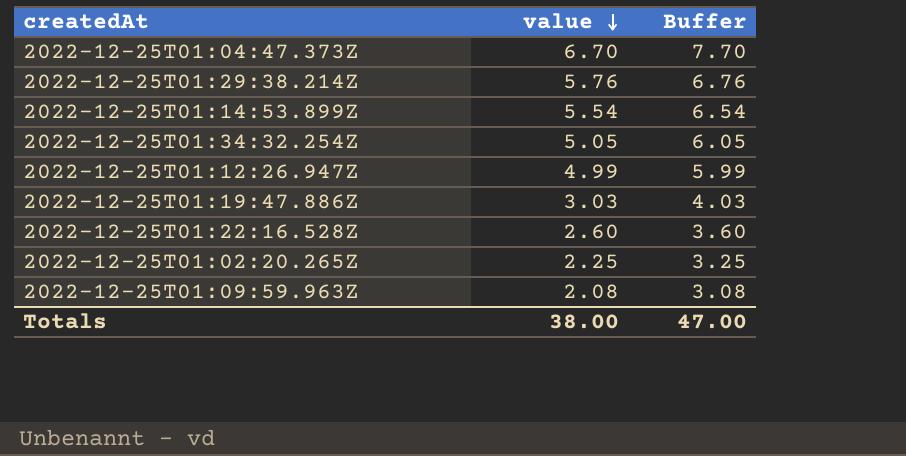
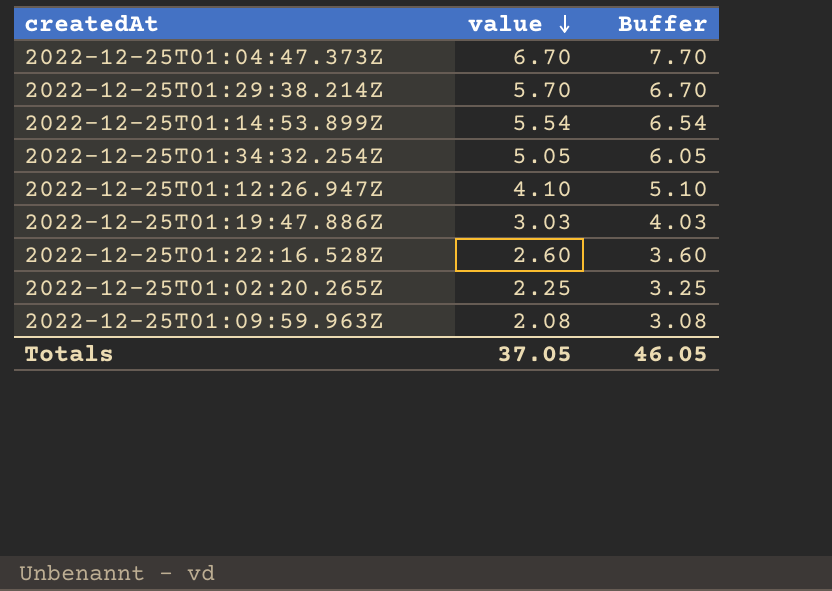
2022-12-25T01:29:38.214Z | value: 5.76 -> 5.70
2022-12-25T01:29:38.214Z | Buffer: 6.76 -> 6.70
2022-12-25T01:12:26.947Z | value: 4.99 -> 4.10
2022-12-25T01:12:26.947Z | Buffer: 5.99 -> 5.10
Totals | value: 38.00 -> 37.05
Totals | Buffer: 47.00 -> 46.05

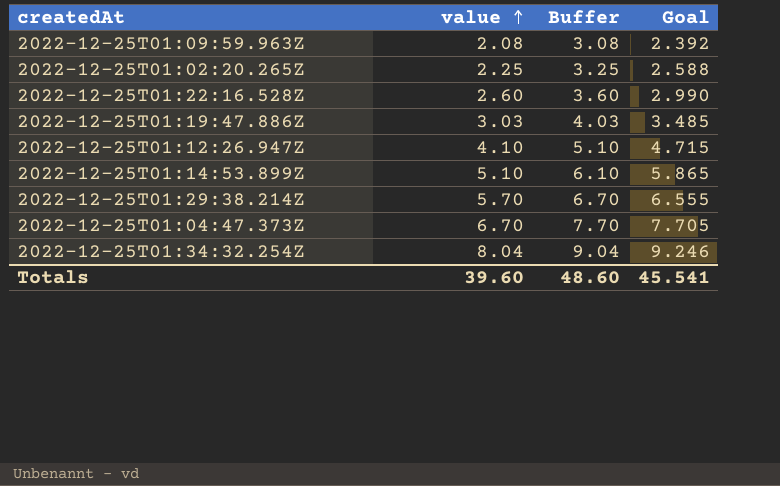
row order: value descending -> value ascending
column Goal | formula: none -> [value] * 1.15
2022-12-25T01:14:53.899Z | value: 5.54 -> 5.10
2022-12-25T01:14:53.899Z | Buffer: 6.54 -> 6.10
2022-12-25T01:34:32.254Z | value: 5.05 -> 8.04
2022-12-25T01:34:32.254Z | Buffer: 6.05 -> 9.04
Totals | value: 37.05 -> 39.60
Totals | Buffer: 46.05 -> 48.60

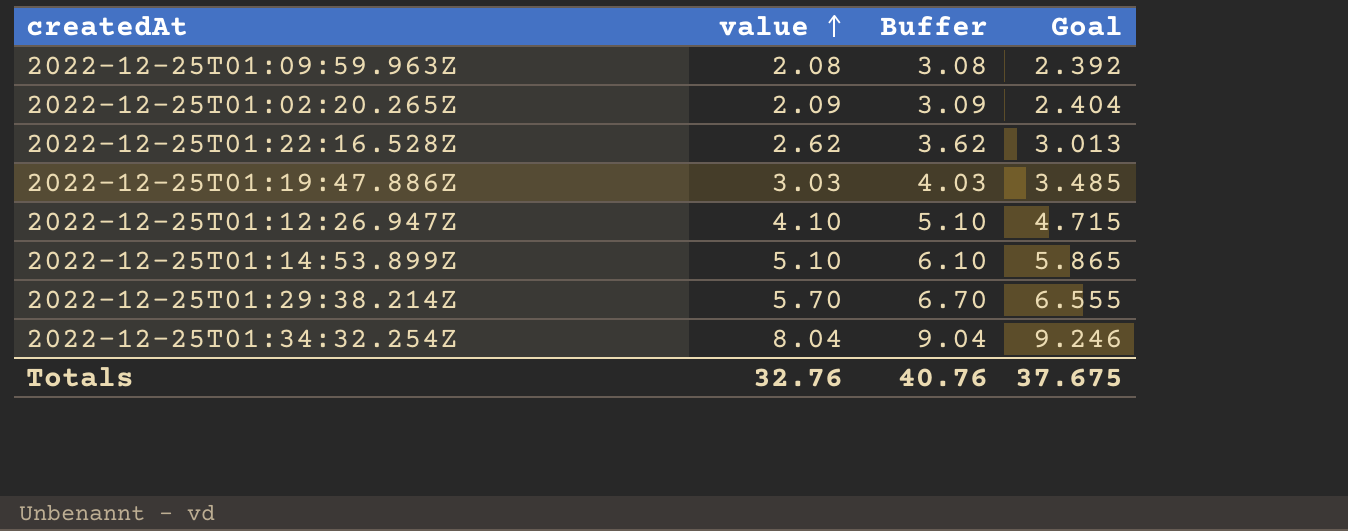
row 2022-12-25T01:04:47.373Z: 6.70 | 7.70 | 7.705 -> none
2022-12-25T01:02:20.265Z | value: 2.25 -> 2.09
2022-12-25T01:02:20.265Z | Buffer: 3.25 -> 3.09
2022-12-25T01:02:20.265Z | Goal: 2.588 -> 2.404
2022-12-25T01:22:16.528Z | value: 2.60 -> 2.62
2022-12-25T01:22:16.528Z | Buffer: 3.60 -> 3.62
2022-12-25T01:22:16.528Z | Goal: 2.990 -> 3.013
Totals | value: 39.60 -> 32.76
Totals | Buffer: 48.60 -> 40.76
Totals | Goal: 45.541 -> 37.675

